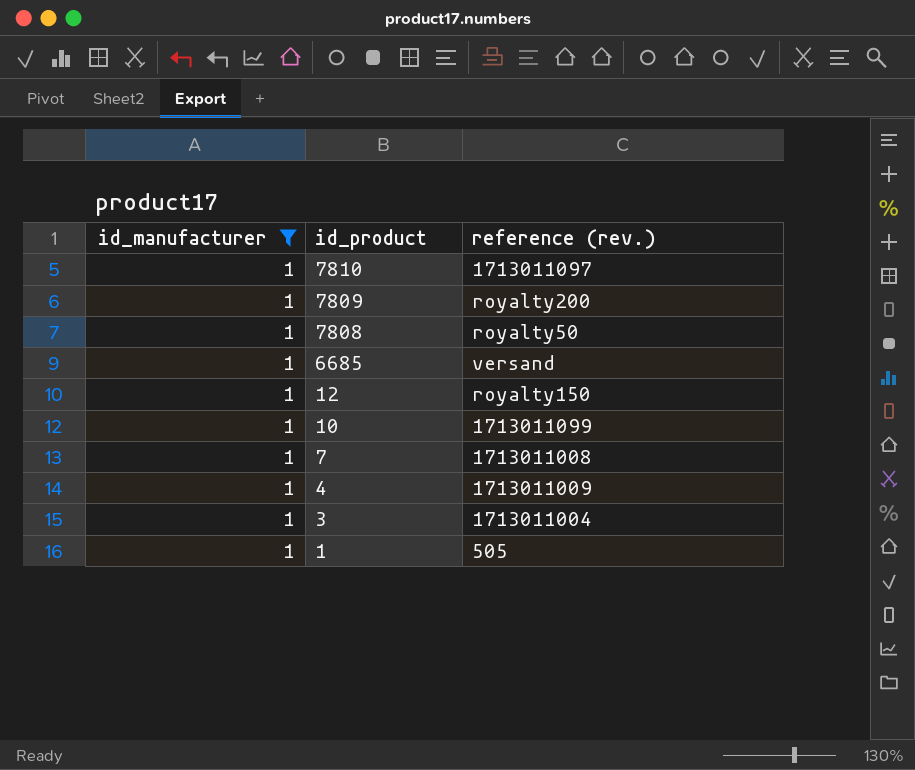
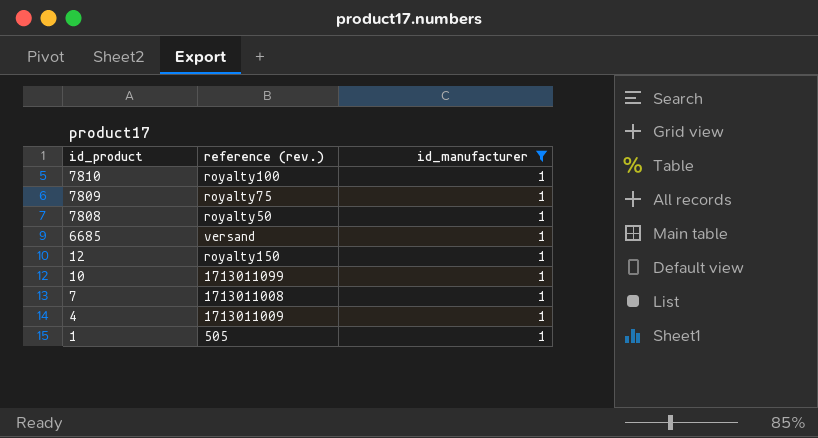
column id_manufacturer | position: 1 -> 3
row 3: 1 | 1713011004 -> none
7810 | reference (rev.): 1713011097 -> royalty100
7809 | reference (rev.): royalty200 -> royalty75

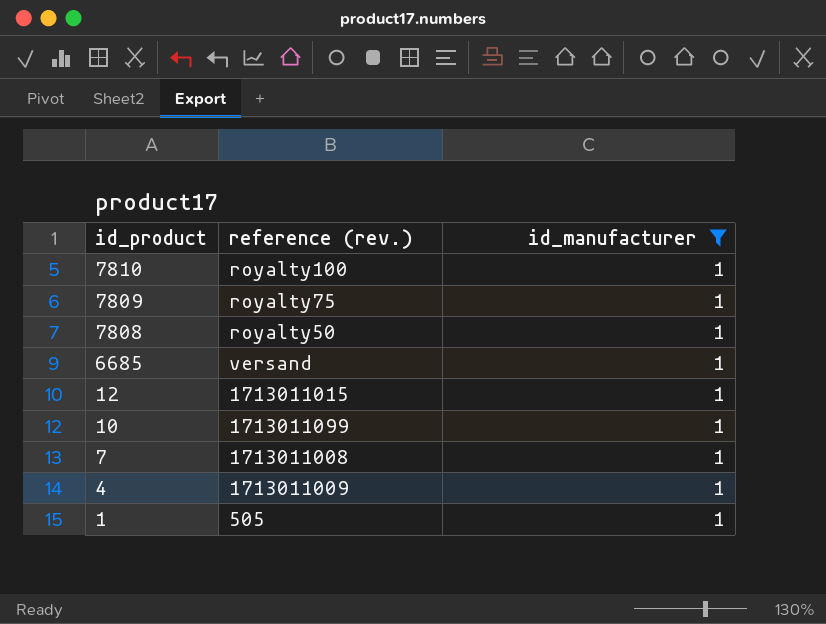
12 | reference (rev.): royalty150 -> 1713011015

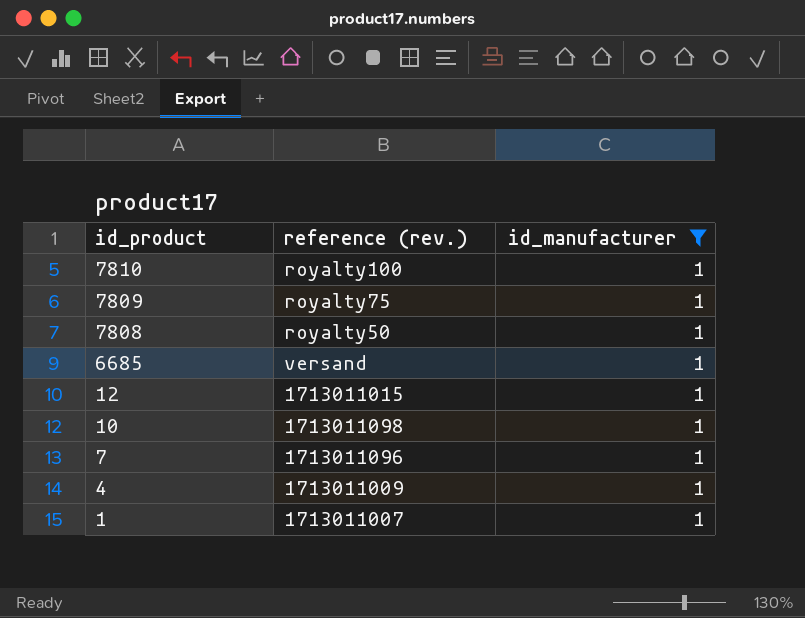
10 | reference (rev.): 1713011099 -> 1713011098
7 | reference (rev.): 1713011008 -> 1713011096
1 | reference (rev.): 505 -> 1713011007

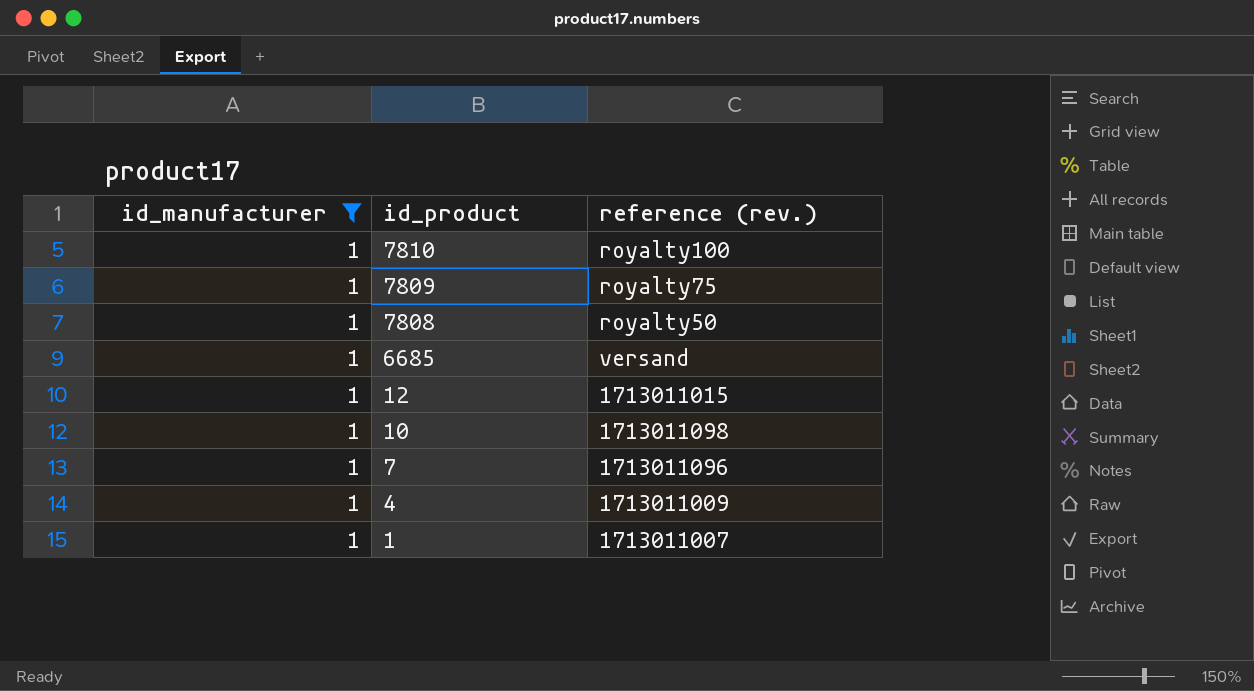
column id_manufacturer | position: 3 -> 1

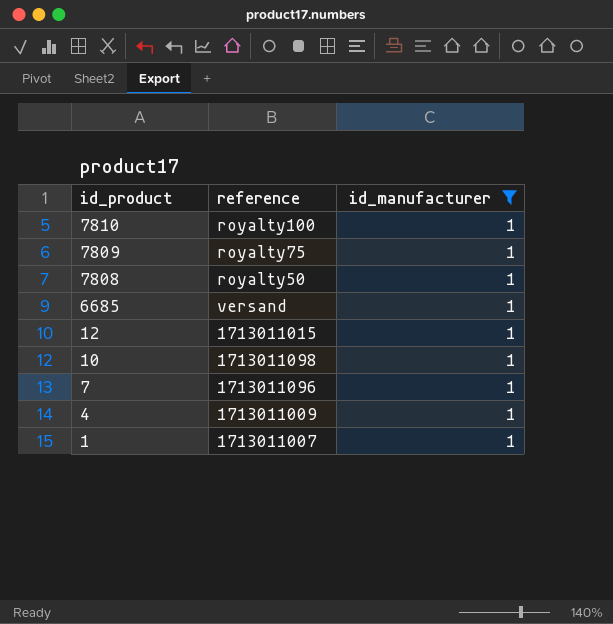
column name: reference (rev.) -> reference
column id_manufacturer | position: 1 -> 3

